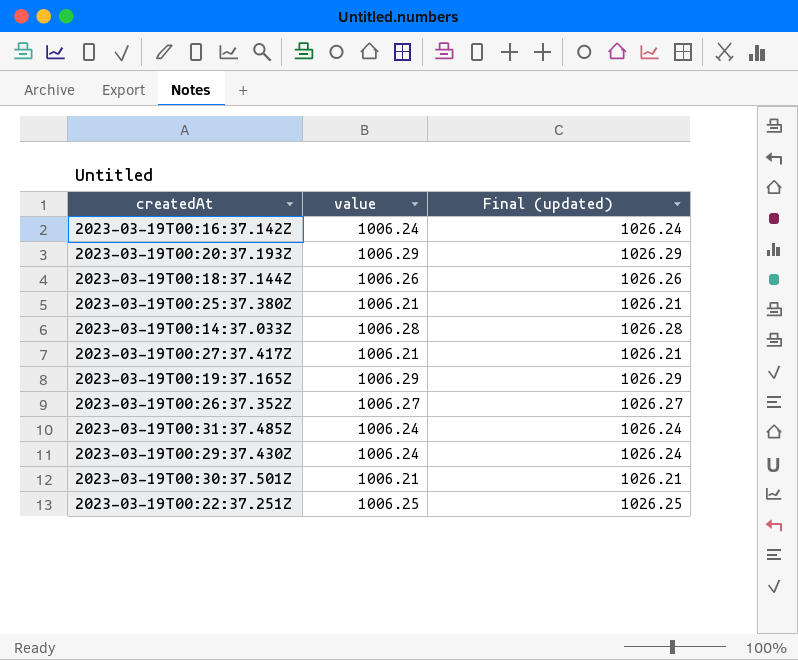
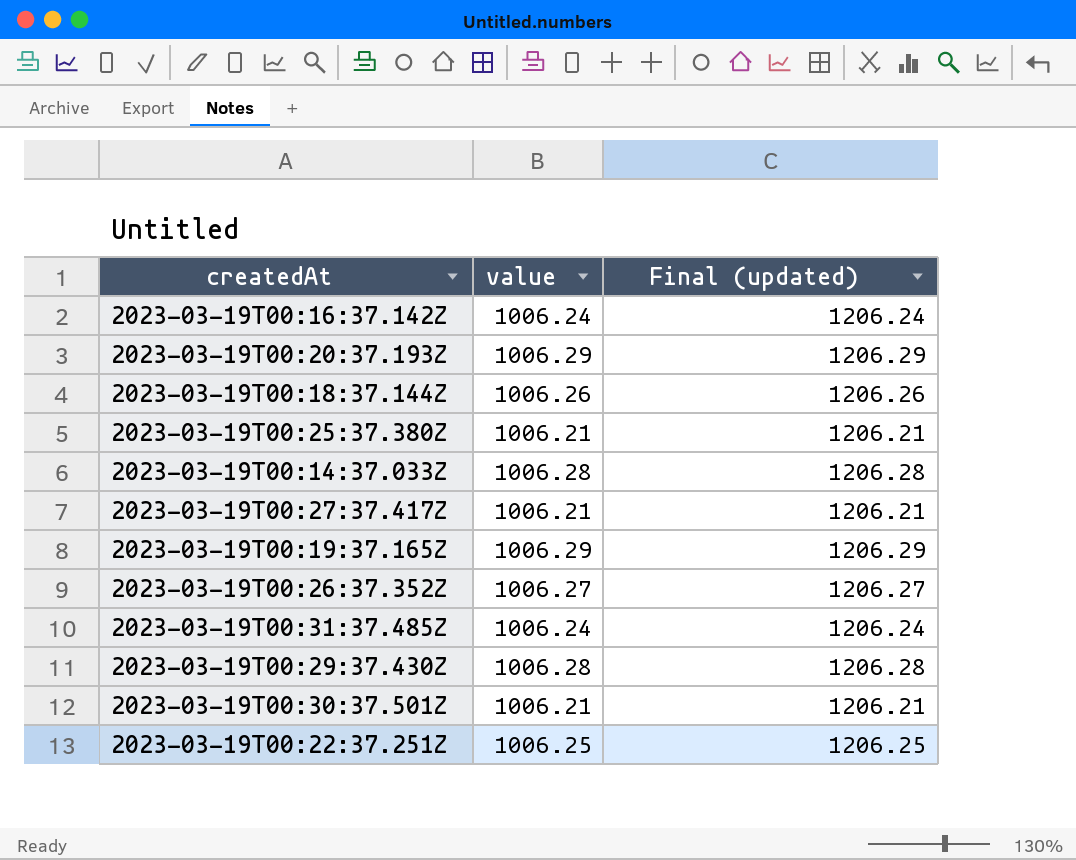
column Final (updated) | formula: [value] + 20 -> [value] + 200
2023-03-19T00:29:37.430Z | value: 1006.24 -> 1006.28

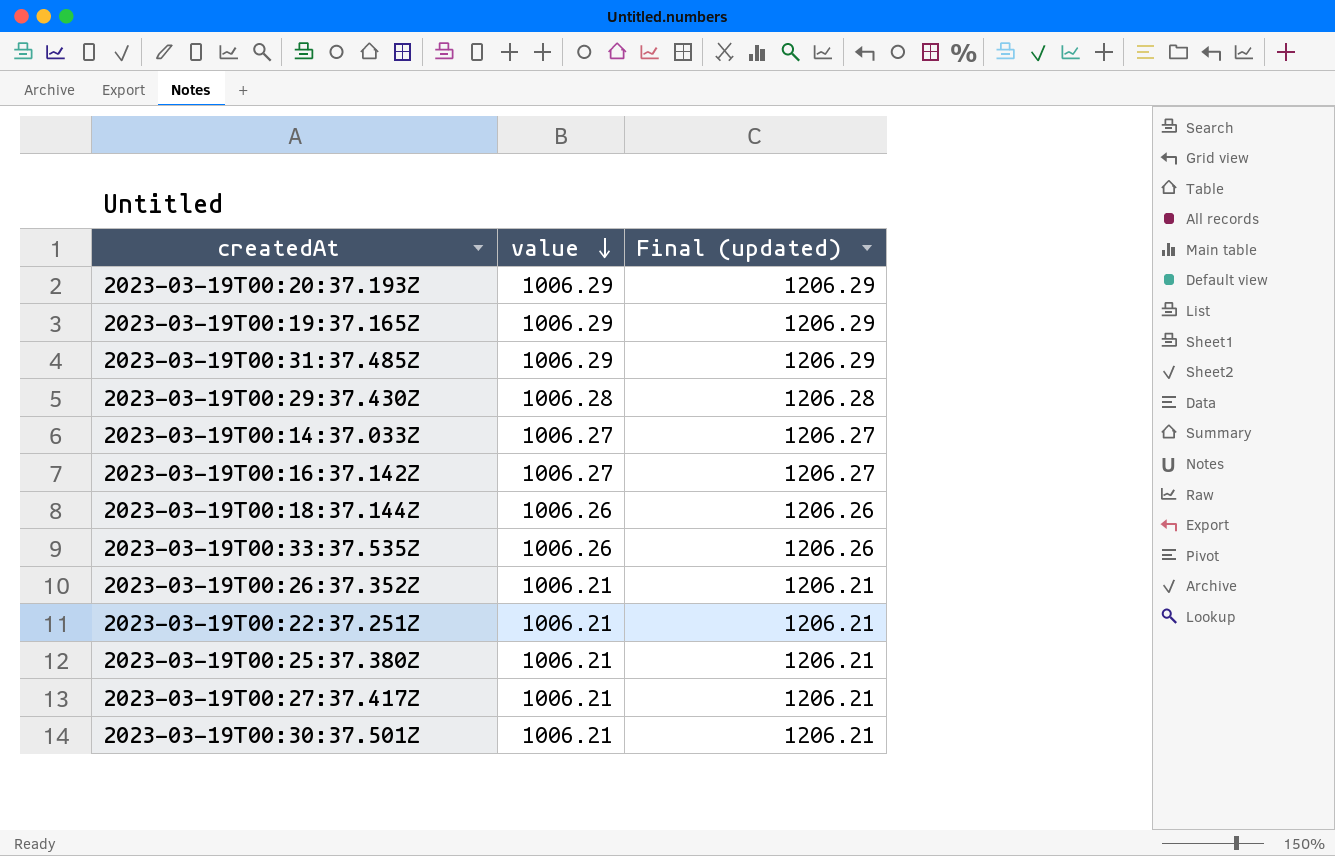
row order: none -> value descending
2023-03-19T00:31:37.485Z | value: 1006.24 -> 1006.29
2023-03-19T00:31:37.485Z | Final (updated): 1206.24 -> 1206.29
2023-03-19T00:14:37.033Z | value: 1006.28 -> 1006.27
2023-03-19T00:14:37.033Z | Final (updated): 1206.28 -> 1206.27
2023-03-19T00:16:37.142Z | value: 1006.24 -> 1006.27
2023-03-19T00:16:37.142Z | Final (updated): 1206.24 -> 1206.27
row 2023-03-19T00:33:37.535Z: none -> 1006.26 | 1206.26
2023-03-19T00:26:37.352Z | value: 1006.27 -> 1006.21
2023-03-19T00:26:37.352Z | Final (updated): 1206.27 -> 1206.21
2023-03-19T00:22:37.251Z | value: 1006.25 -> 1006.21
2023-03-19T00:22:37.251Z | Final (updated): 1206.25 -> 1206.21

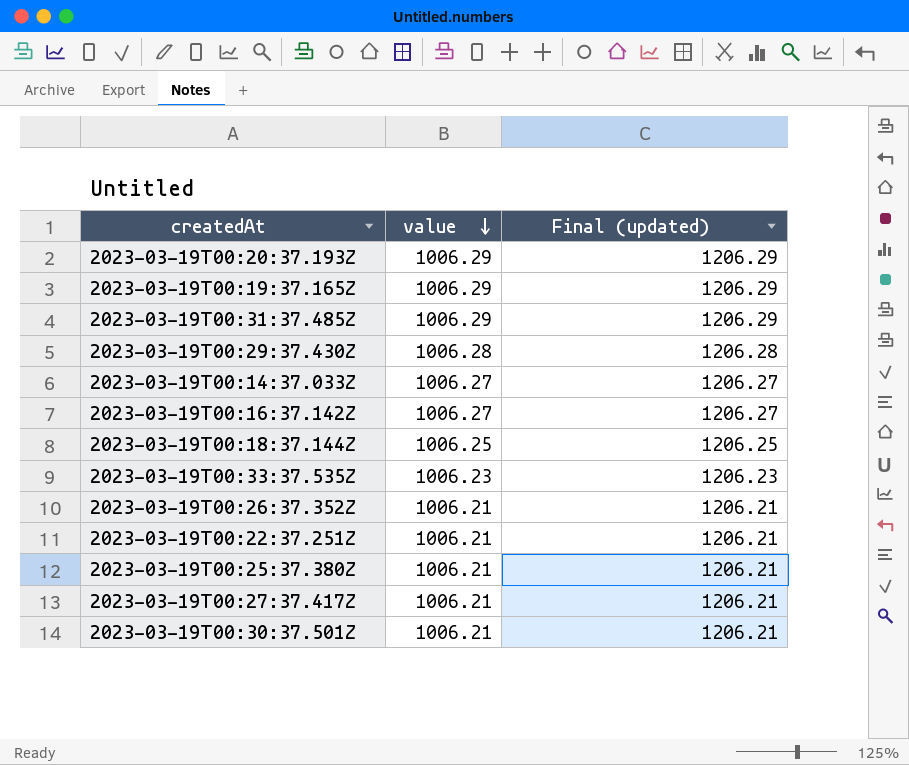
2023-03-19T00:18:37.144Z | value: 1006.26 -> 1006.25
2023-03-19T00:18:37.144Z | Final (updated): 1206.26 -> 1206.25
2023-03-19T00:33:37.535Z | value: 1006.26 -> 1006.23
2023-03-19T00:33:37.535Z | Final (updated): 1206.26 -> 1206.23

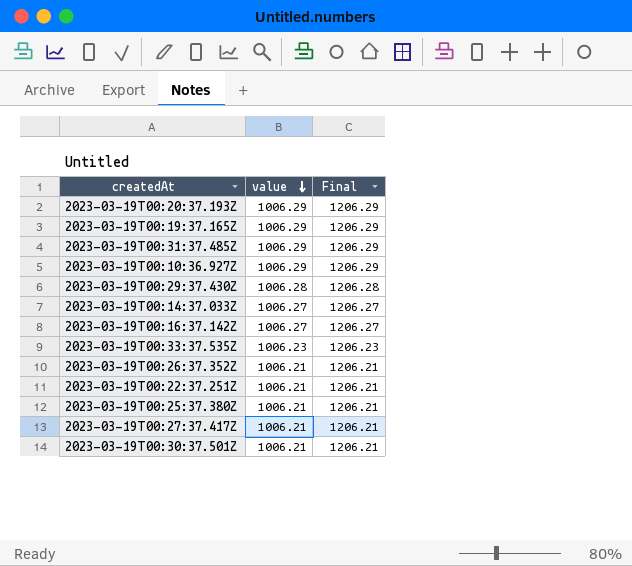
column name: Final (updated) -> Final
row 2023-03-19T00:18:37.144Z: 1006.25 | 1206.25 -> none
row 2023-03-19T00:10:36.927Z: none -> 1006.29 | 1206.29

